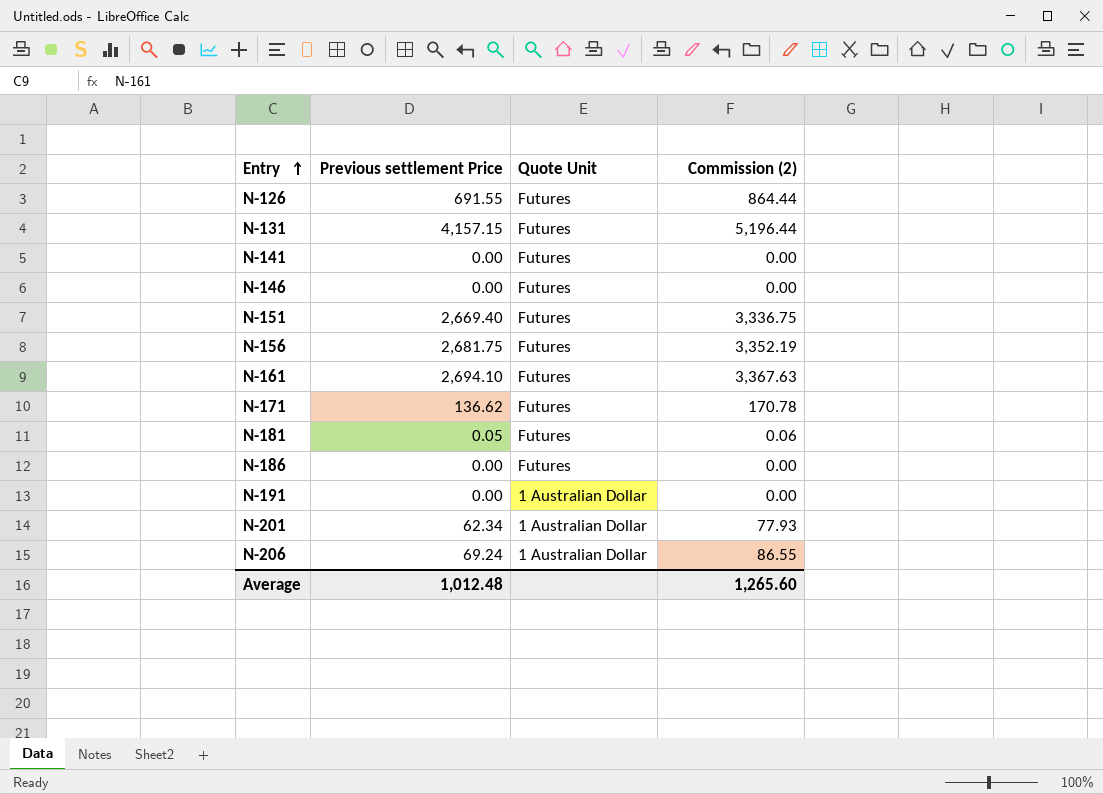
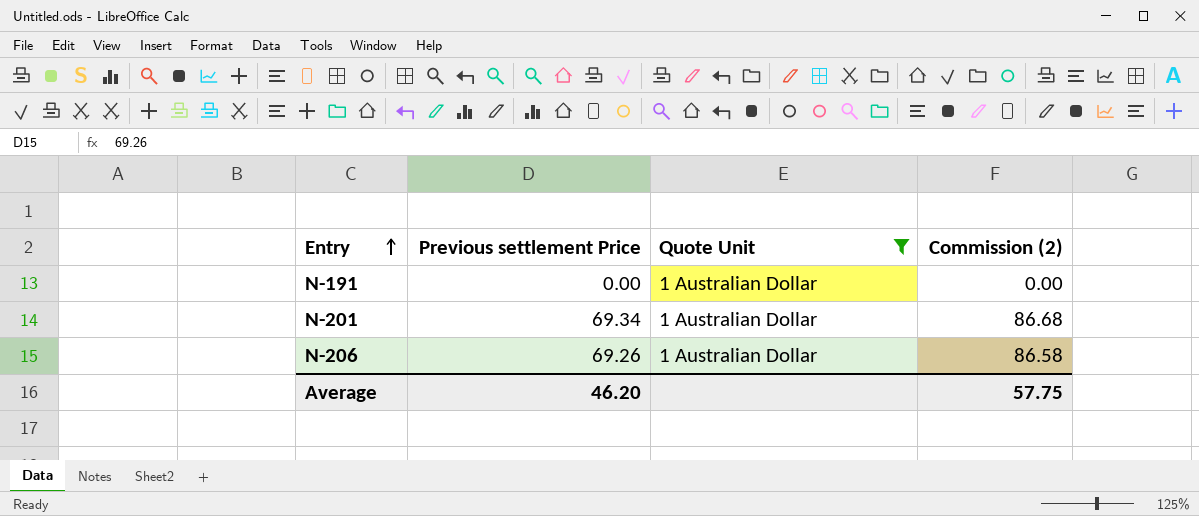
filter: none -> Quote Unit = 1 Australian Dollar
N-201 | Previous settlement Price: 62.34 -> 69.34
N-201 | Commission (2): 77.93 -> 86.68
N-206 | Previous settlement Price: 69.24 -> 69.26
N-206 | Commission (2): 86.55 -> 86.58
Average | Previous settlement Price: 1,012.48 -> 46.20
Average | Commission (2): 1,265.60 -> 57.75

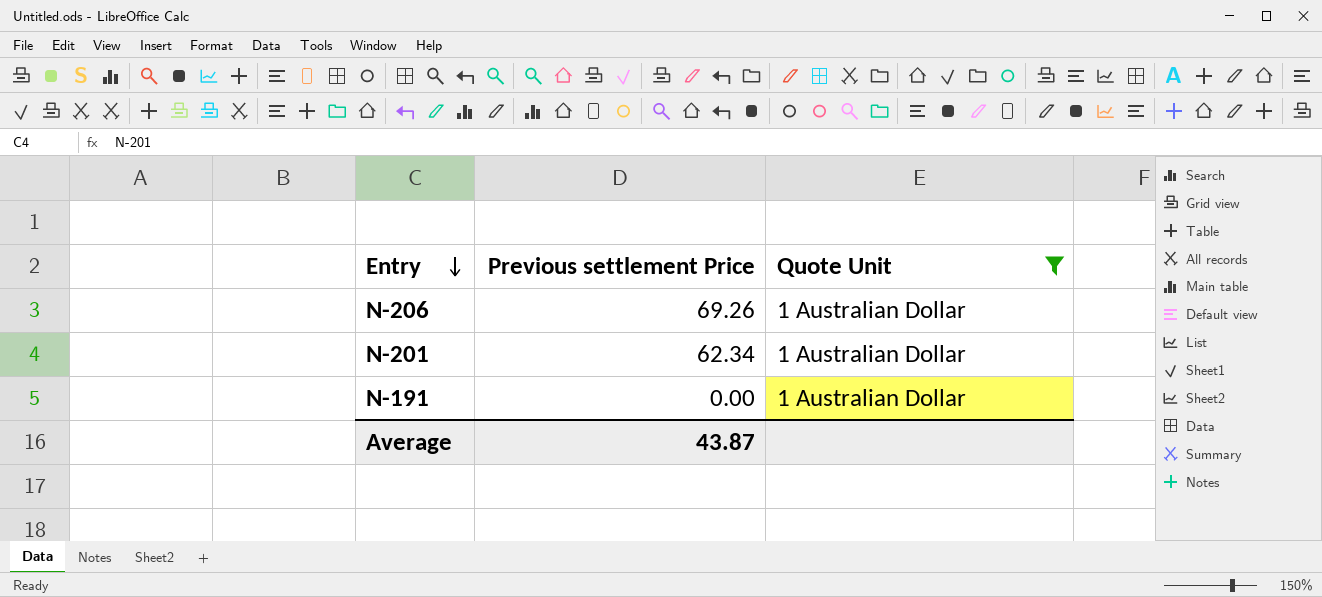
row order: Entry ascending -> Entry descending
column Commission (2) | formula: [Previous settlement Price] * 1.25 -> none
N-201 | Previous settlement Price: 69.34 -> 62.34
Average | Previous settlement Price: 46.20 -> 43.87

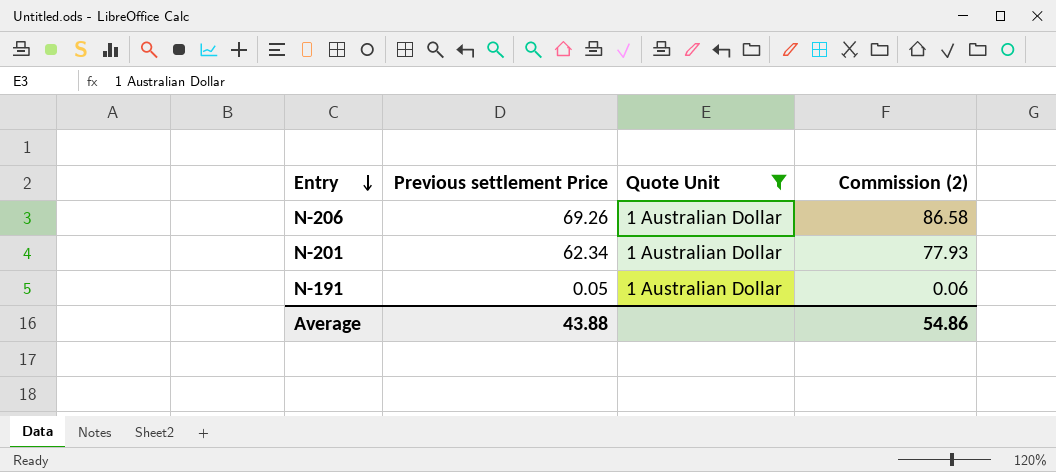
column Commission (2) | formula: none -> [Previous settlement Price] * 1.25
N-191 | Previous settlement Price: 0.00 -> 0.05
Average | Previous settlement Price: 43.87 -> 43.88

